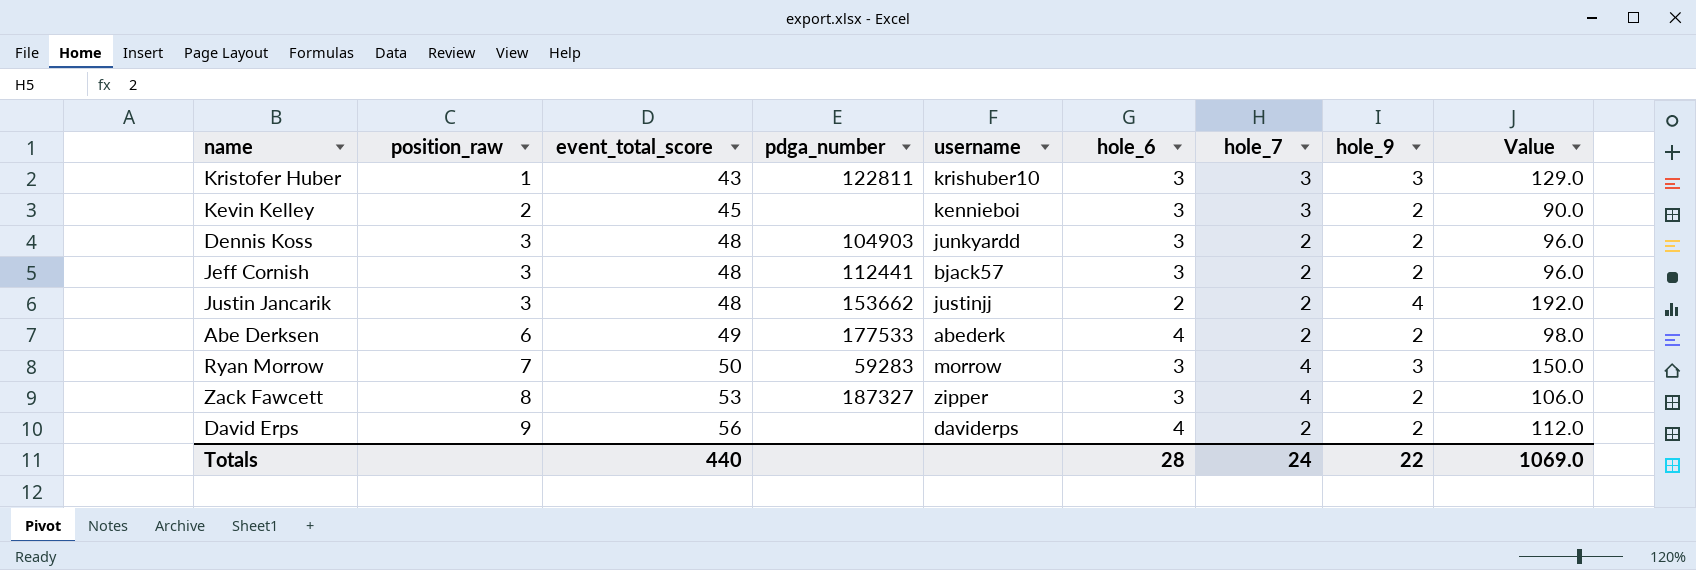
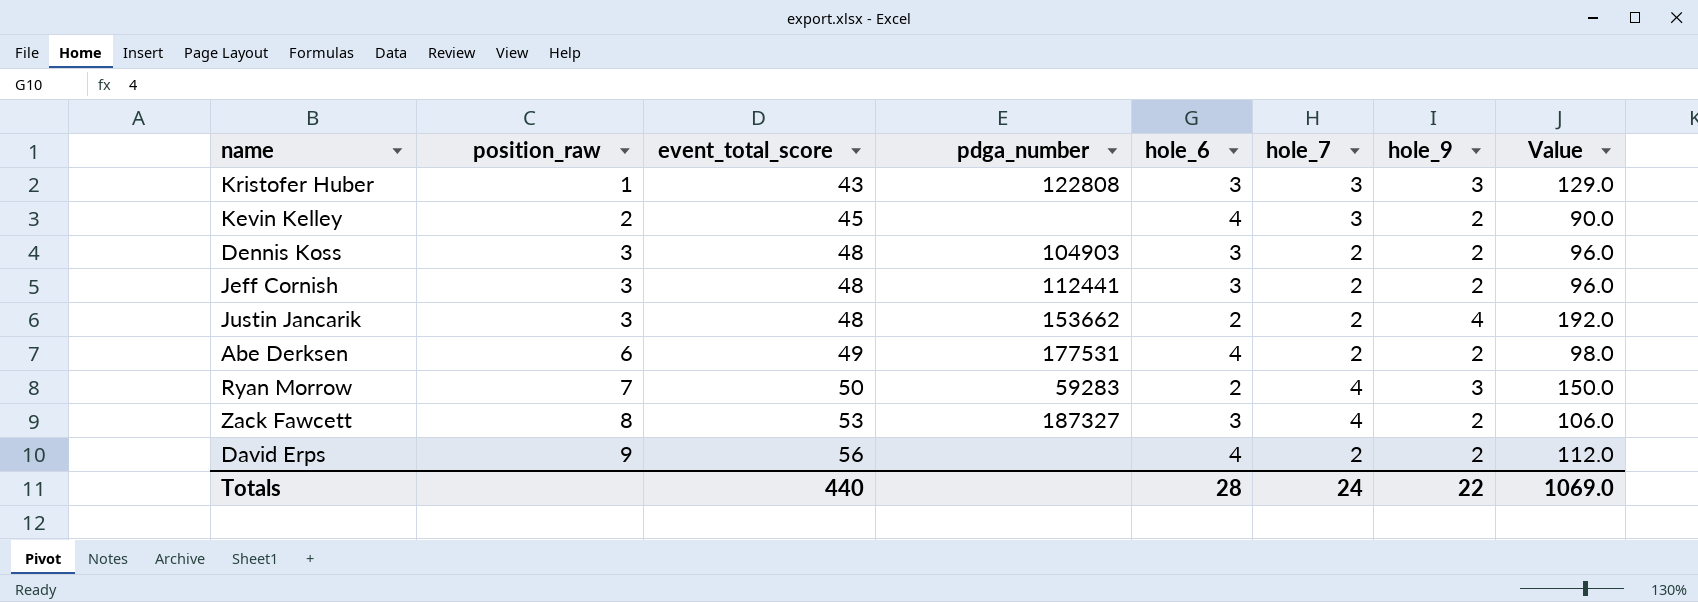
column username | position: 5 -> none
Kristofer Huber | pdga_number: 122811 -> 122808
Kevin Kelley | hole_6: 3 -> 4
Abe Derksen | pdga_number: 177533 -> 177531
Ryan Morrow | hole_6: 3 -> 2

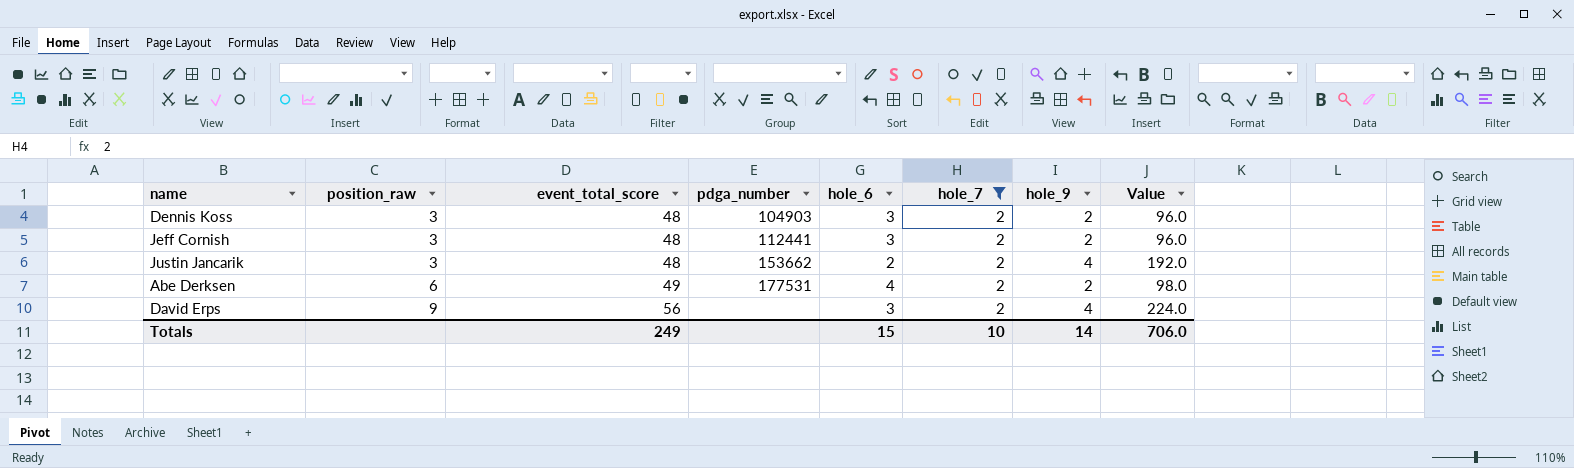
filter: none -> hole_7 = 2
David Erps | hole_6: 4 -> 3
David Erps | hole_9: 2 -> 4
David Erps | Value: 112.0 -> 224.0
Totals | event_total_score: 440 -> 249
Totals | hole_6: 28 -> 15
Totals | hole_7: 24 -> 10
Totals | hole_9: 22 -> 14
Totals | Value: 1069.0 -> 706.0

